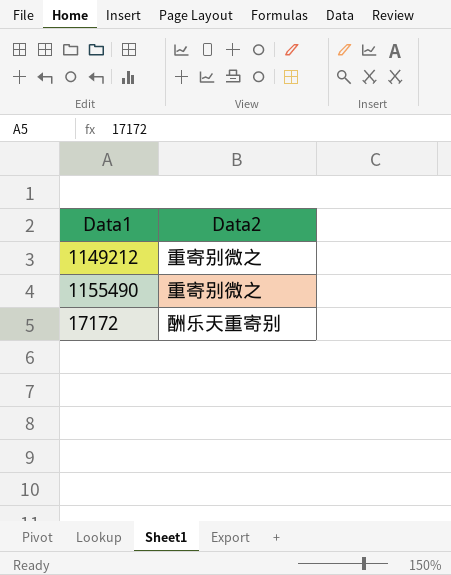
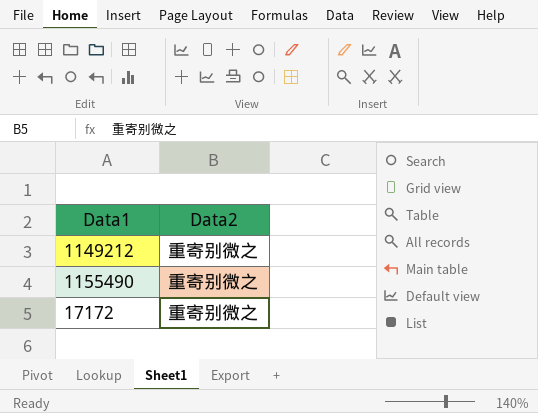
17172 | Data2: 酬乐天重寄别 -> 重寄别微之

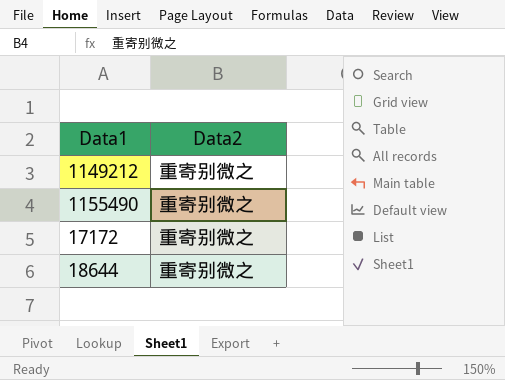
row 18644: none -> 重寄别微之

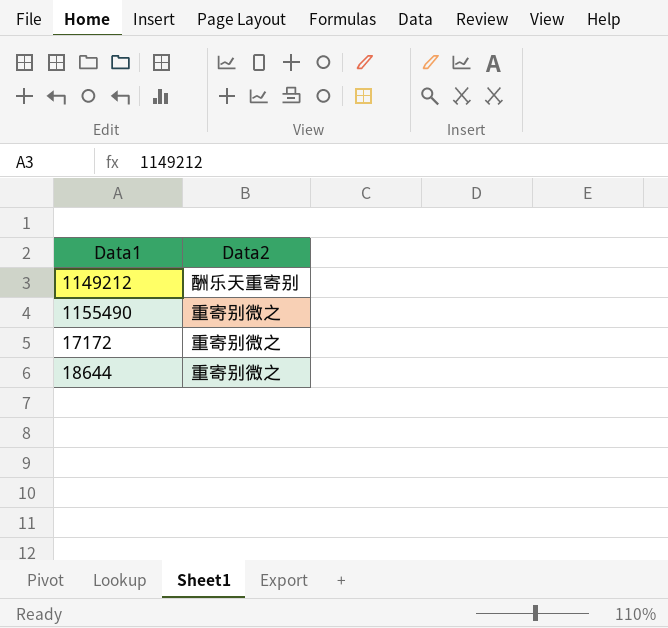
1149212 | Data2: 重寄别微之 -> 酬乐天重寄别

